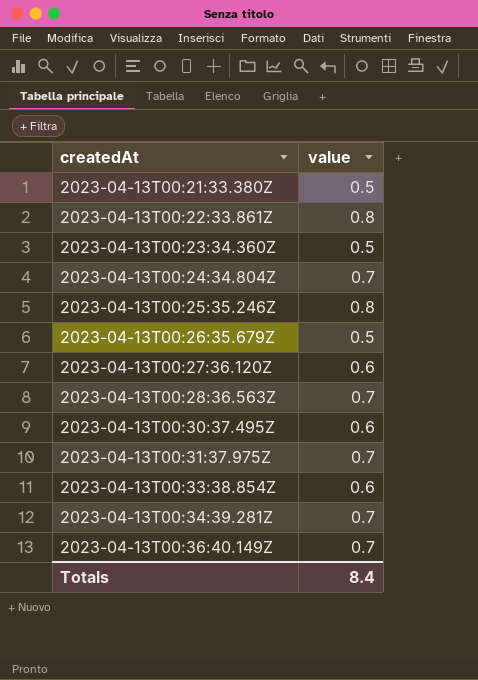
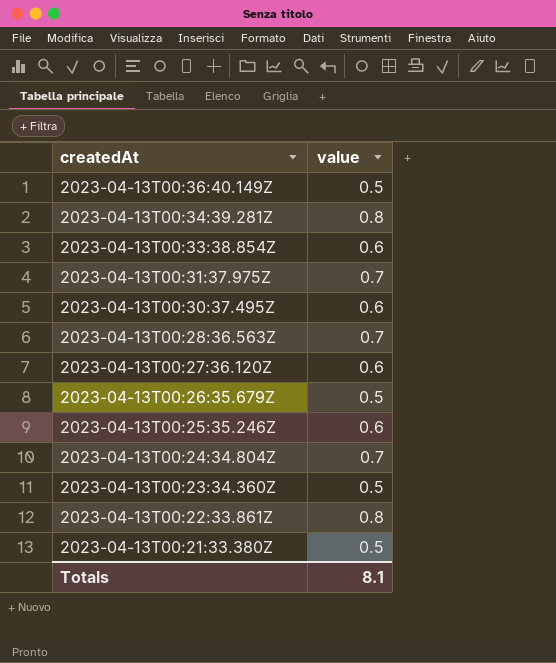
row order: createdAt ascending -> createdAt descending
2023-04-13T00:36:40.149Z | value: 0.7 -> 0.5
2023-04-13T00:34:39.281Z | value: 0.7 -> 0.8
2023-04-13T00:25:35.246Z | value: 0.8 -> 0.6
Totals | value: 8.4 -> 8.1

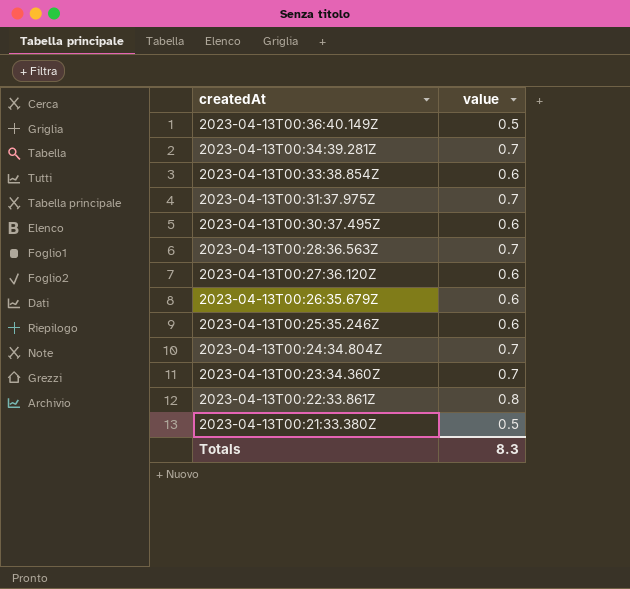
2023-04-13T00:34:39.281Z | value: 0.8 -> 0.7
2023-04-13T00:26:35.679Z | value: 0.5 -> 0.6
2023-04-13T00:23:34.360Z | value: 0.5 -> 0.7
Totals | value: 8.1 -> 8.3

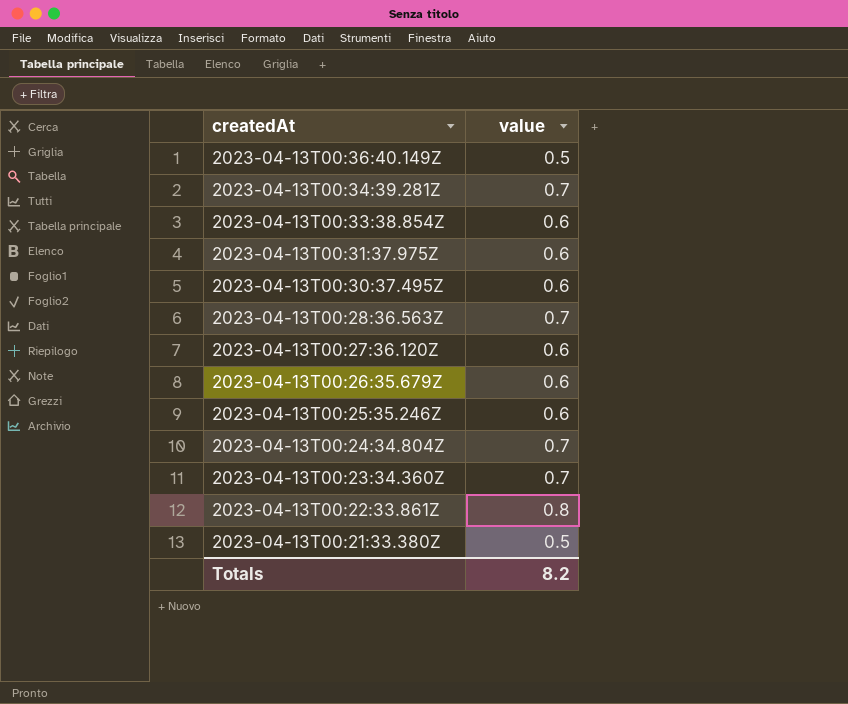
2023-04-13T00:31:37.975Z | value: 0.7 -> 0.6
Totals | value: 8.3 -> 8.2

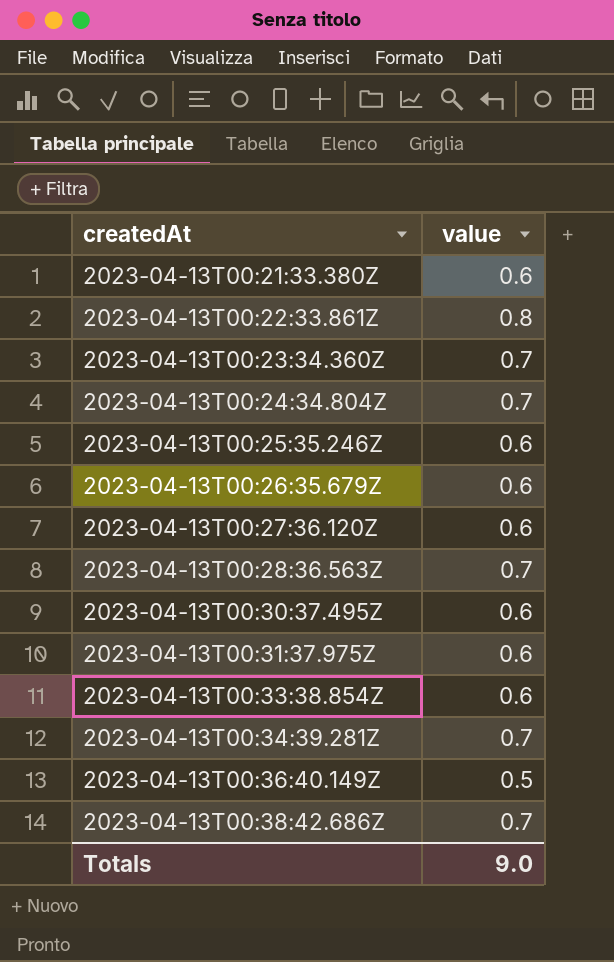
row order: createdAt descending -> createdAt ascending
2023-04-13T00:21:33.380Z | value: 0.5 -> 0.6
row 2023-04-13T00:38:42.686Z: none -> 0.7
Totals | value: 8.2 -> 9.0

